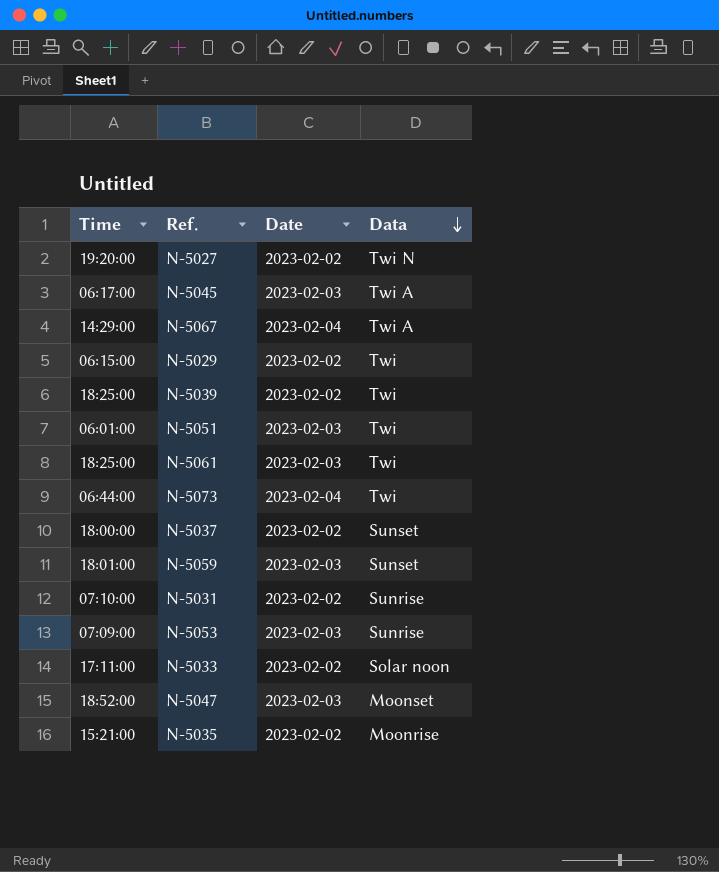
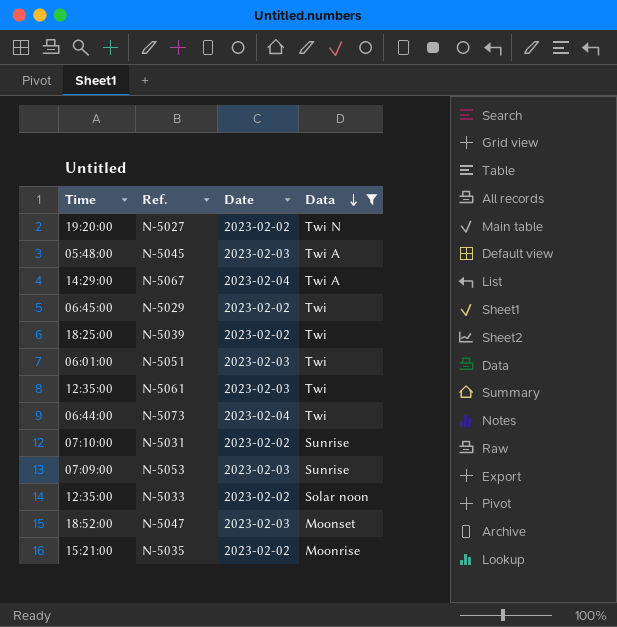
filter: none -> Data != Sunset
N-5045 | Time: 06:17:00 -> 05:48:00
N-5029 | Time: 06:15:00 -> 06:45:00
N-5061 | Time: 18:25:00 -> 12:35:00
N-5033 | Time: 17:11:00 -> 12:35:00

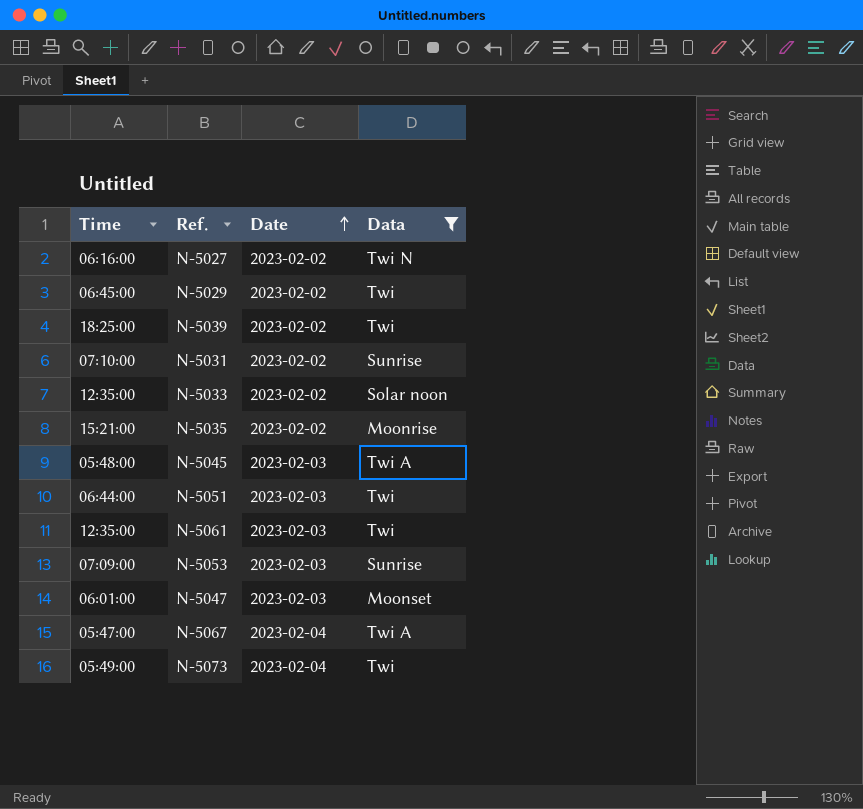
row order: Data descending -> Date ascending
N-5027 | Time: 19:20:00 -> 06:16:00
N-5051 | Time: 06:01:00 -> 06:44:00
N-5047 | Time: 18:52:00 -> 06:01:00
N-5067 | Time: 14:29:00 -> 05:47:00
N-5073 | Time: 06:44:00 -> 05:49:00

